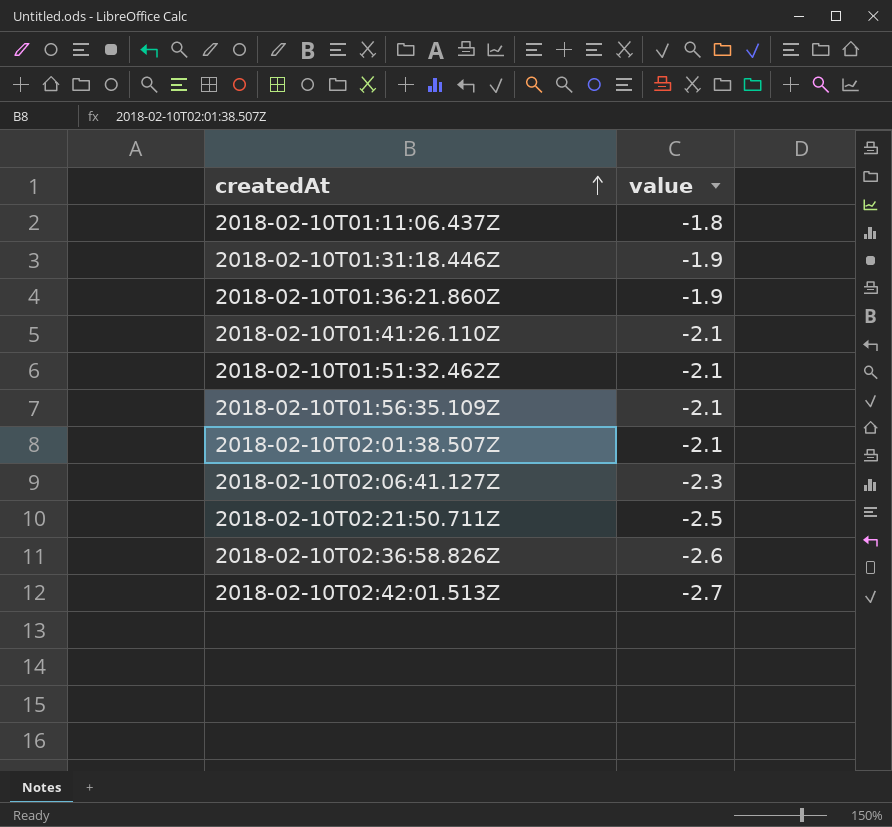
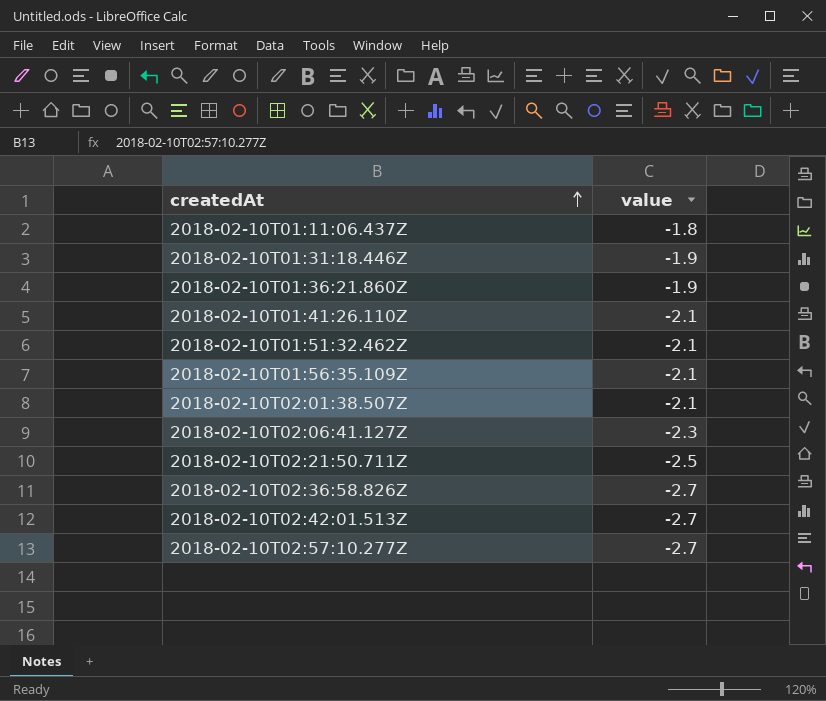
2018-02-10T02:36:58.826Z | value: -2.6 -> -2.7
row 2018-02-10T02:57:10.277Z: none -> -2.7

